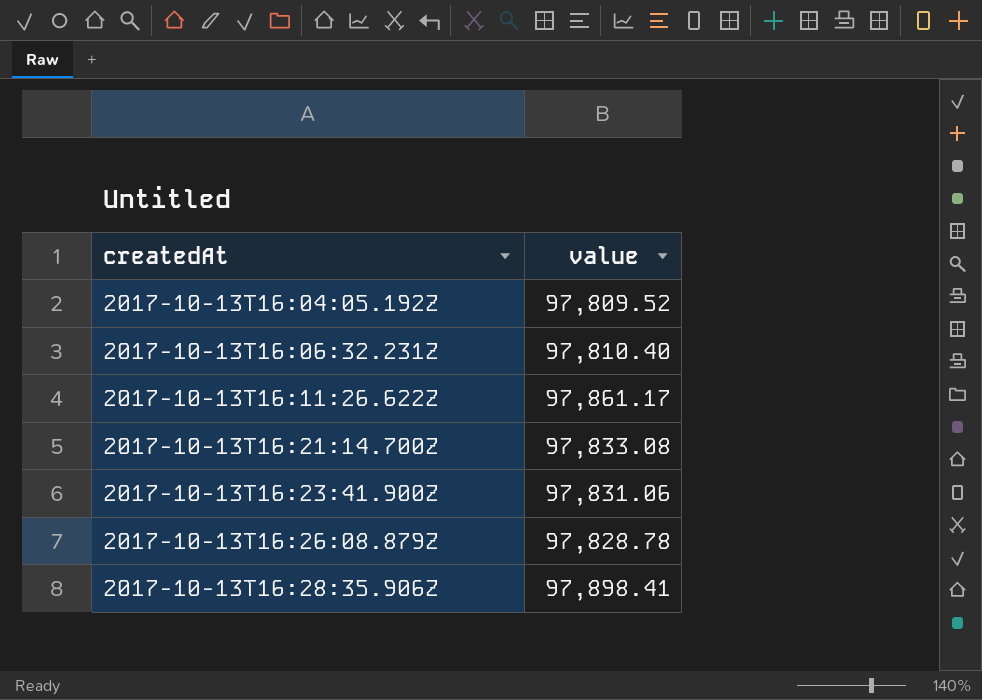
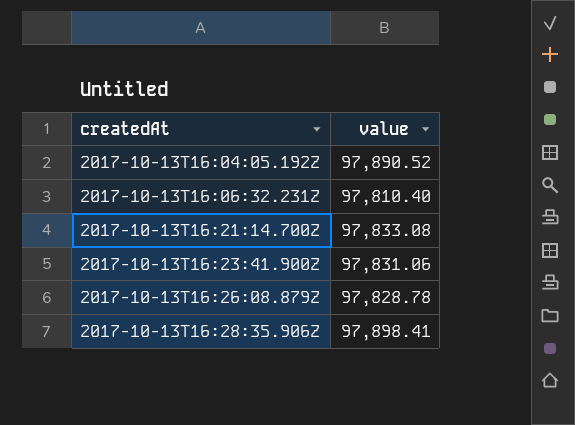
row 2017-10-13T16:11:26.622Z: 97,861.17 -> none
2017-10-13T16:04:05.192Z | value: 97,809.52 -> 97,890.52

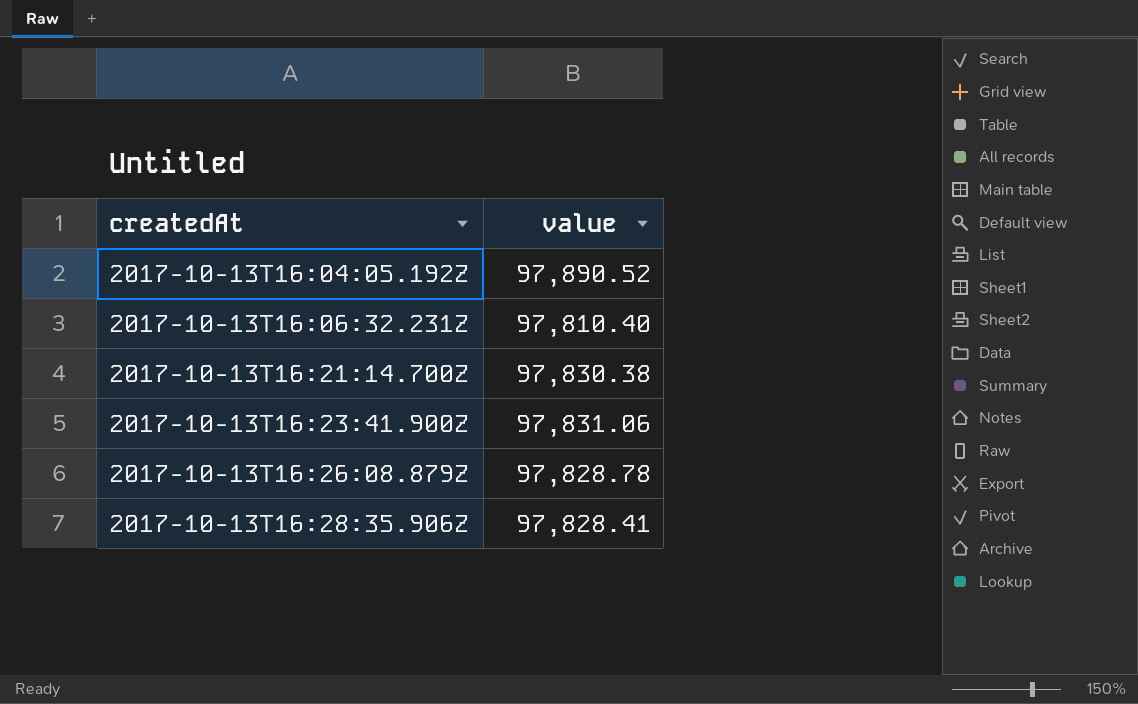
2017-10-13T16:21:14.700Z | value: 97,833.08 -> 97,830.38
2017-10-13T16:28:35.906Z | value: 97,898.41 -> 97,828.41

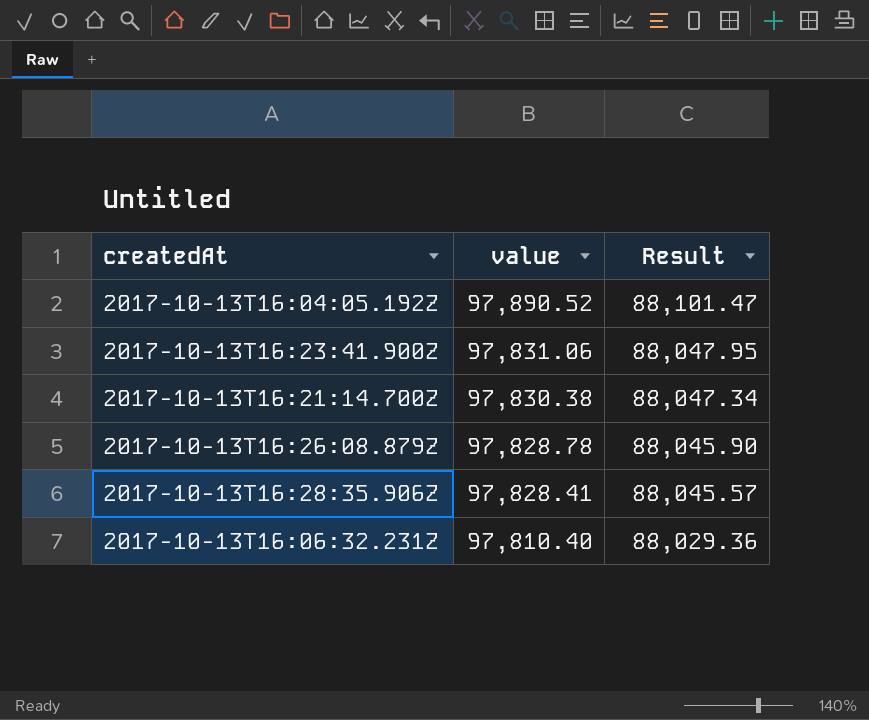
row order: createdAt ascending -> value descending
column Result | formula: none -> [value] * 0.9

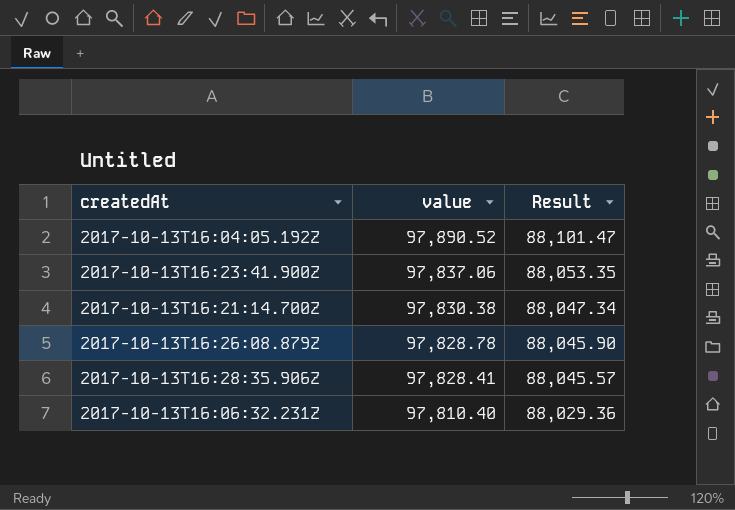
2017-10-13T16:23:41.900Z | value: 97,831.06 -> 97,837.06
2017-10-13T16:23:41.900Z | Result: 88,047.95 -> 88,053.35

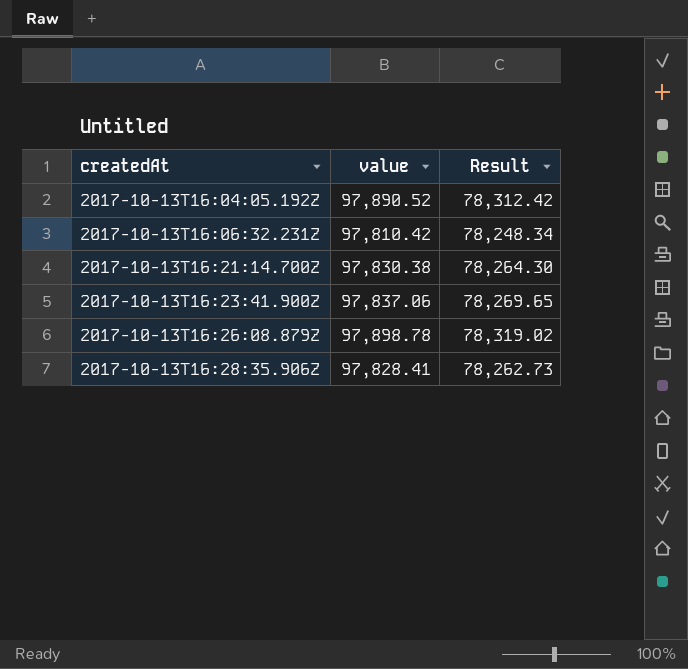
row order: value descending -> createdAt ascending
column Result | formula: [value] * 0.9 -> [value] * 0.8
2017-10-13T16:06:32.231Z | value: 97,810.40 -> 97,810.42
2017-10-13T16:26:08.879Z | value: 97,828.78 -> 97,898.78

